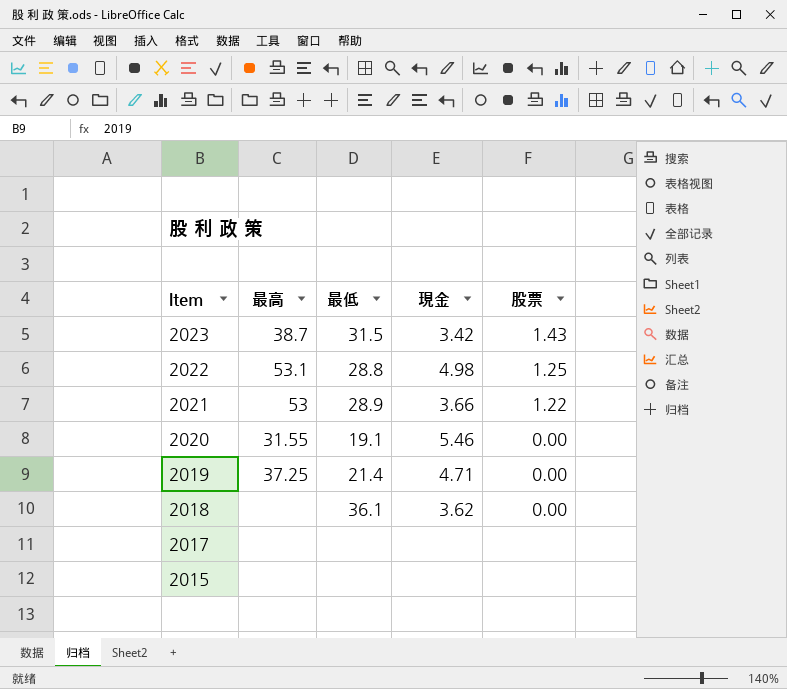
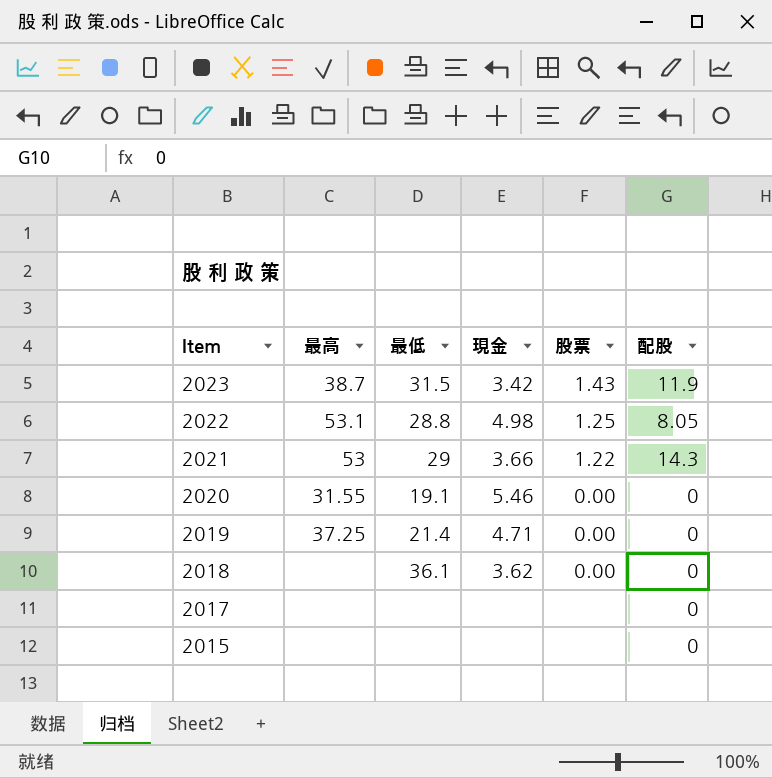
column 配股 | position: none -> 6
2021 | 最低: 28.9 -> 29

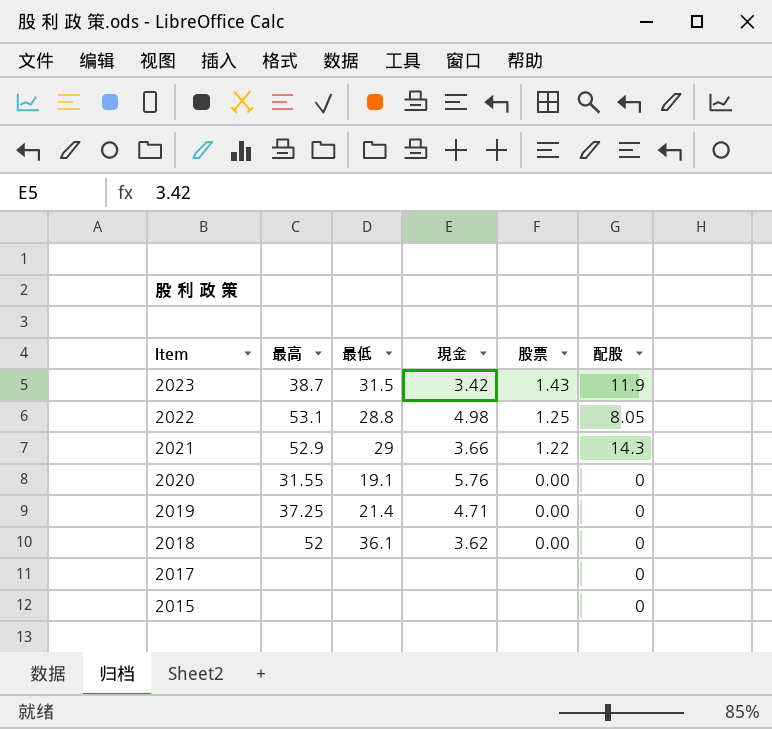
2021 | 最高: 53 -> 52.9
2020 | 現金: 5.46 -> 5.76
2018 | 最高: none -> 52

